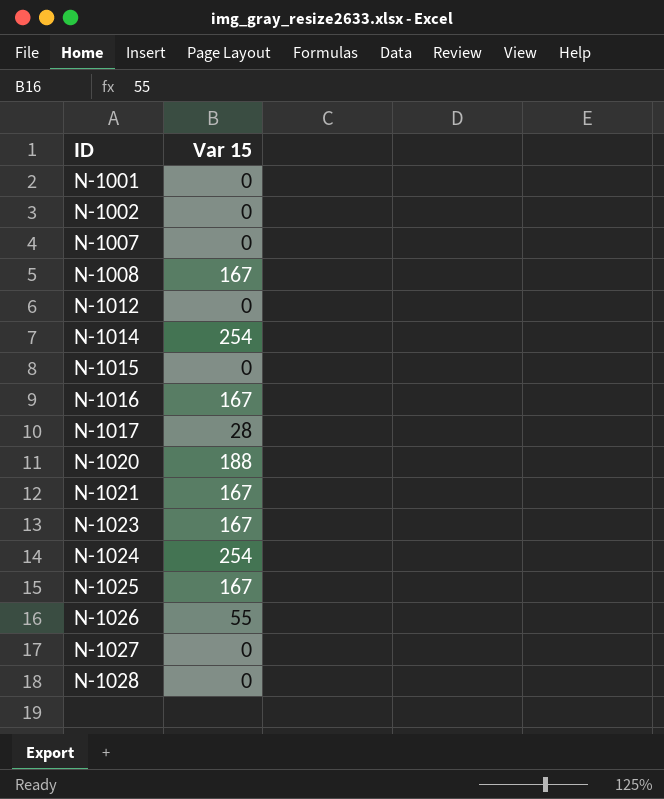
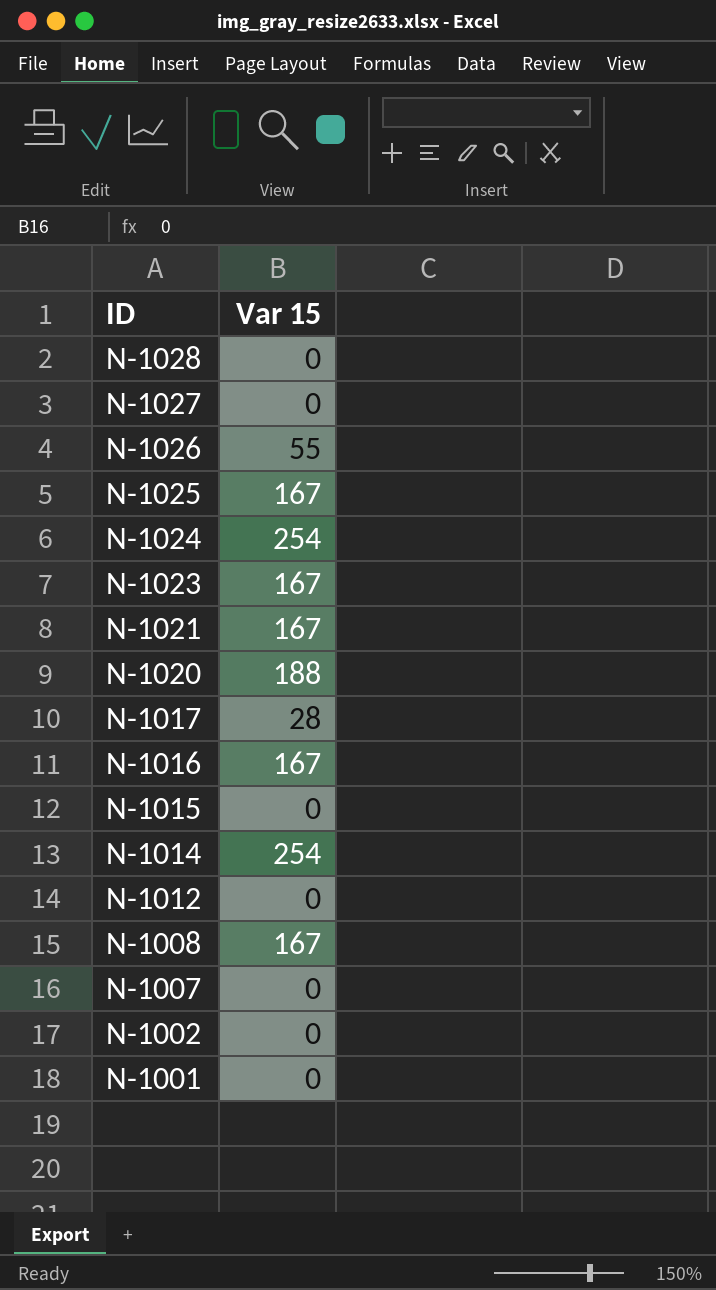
row order: ID ascending -> ID descending

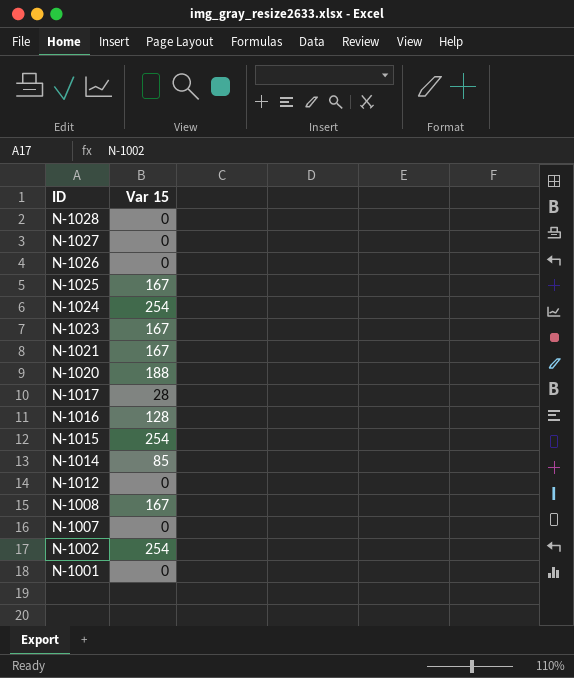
N-1026 | Var 15: 55 -> 0
N-1016 | Var 15: 167 -> 128
N-1015 | Var 15: 0 -> 254
N-1014 | Var 15: 254 -> 85
N-1002 | Var 15: 0 -> 254

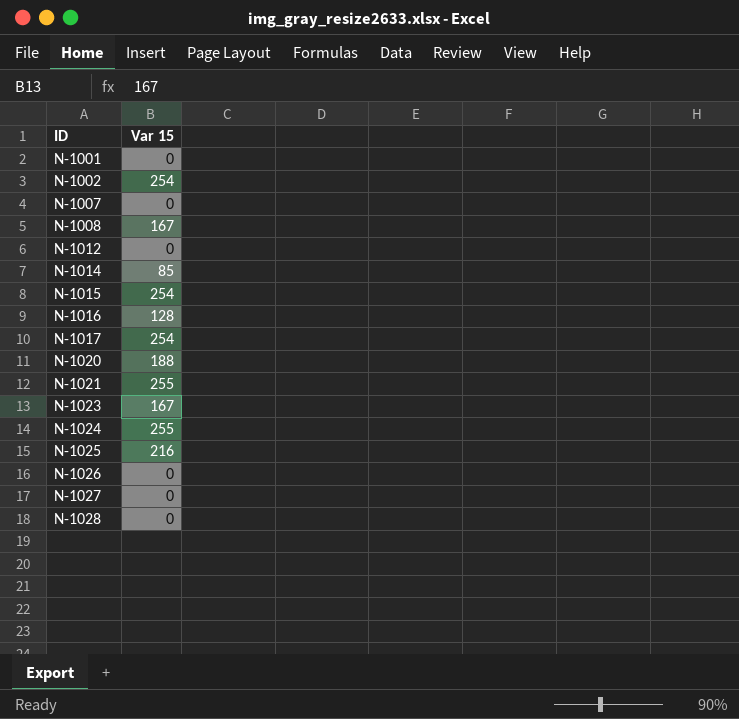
row order: ID descending -> ID ascending
N-1017 | Var 15: 28 -> 254
N-1021 | Var 15: 167 -> 255
N-1024 | Var 15: 254 -> 255
N-1025 | Var 15: 167 -> 216

